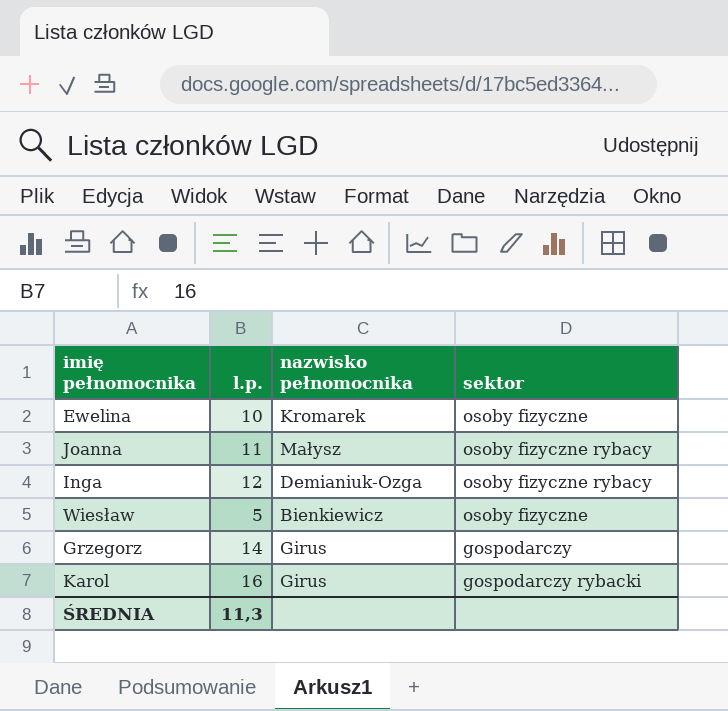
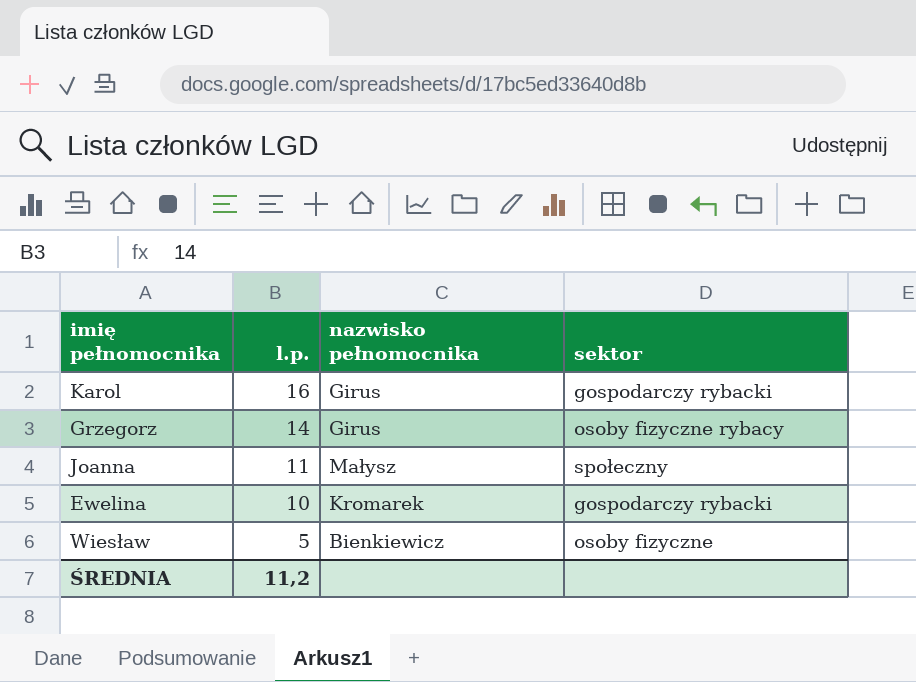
row order: none -> l.p. descending
row Inga: 12 | Demianiuk-Ozga | osoby fizyczne rybacy -> none
Grzegorz | sektor: gospodarczy -> osoby fizyczne rybacy
Joanna | sektor: osoby fizyczne rybacy -> społeczny
Ewelina | sektor: osoby fizyczne -> gospodarczy rybacki
ŚREDNIA | l.p.: 11,3 -> 11,2

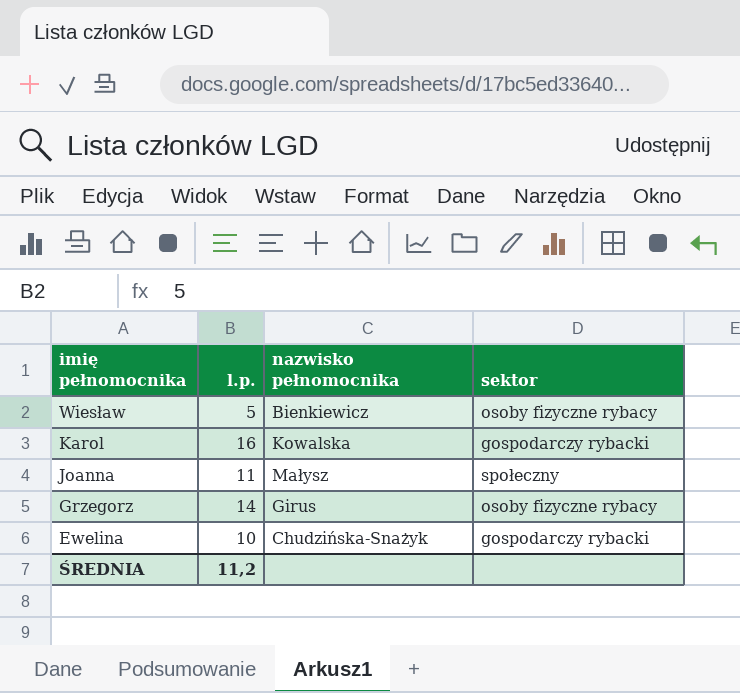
row order: l.p. descending -> imię pełnomocnika descending
Wiesław | sektor: osoby fizyczne -> osoby fizyczne rybacy
Karol | nazwisko pełnomocnika: Girus -> Kowalska
Ewelina | nazwisko pełnomocnika: Kromarek -> Chudzińska-Snażyk

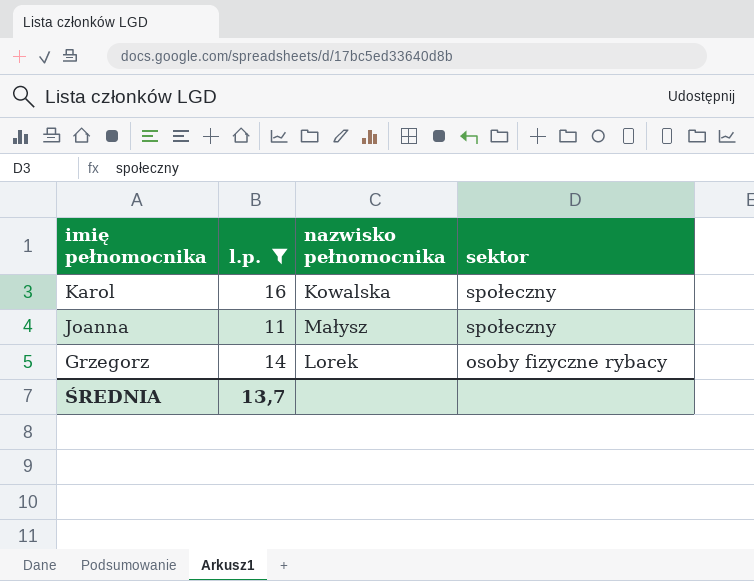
filter: none -> l.p. >= 11
Karol | sektor: gospodarczy rybacki -> społeczny
Grzegorz | nazwisko pełnomocnika: Girus -> Lorek
ŚREDNIA | l.p.: 11,2 -> 13,7

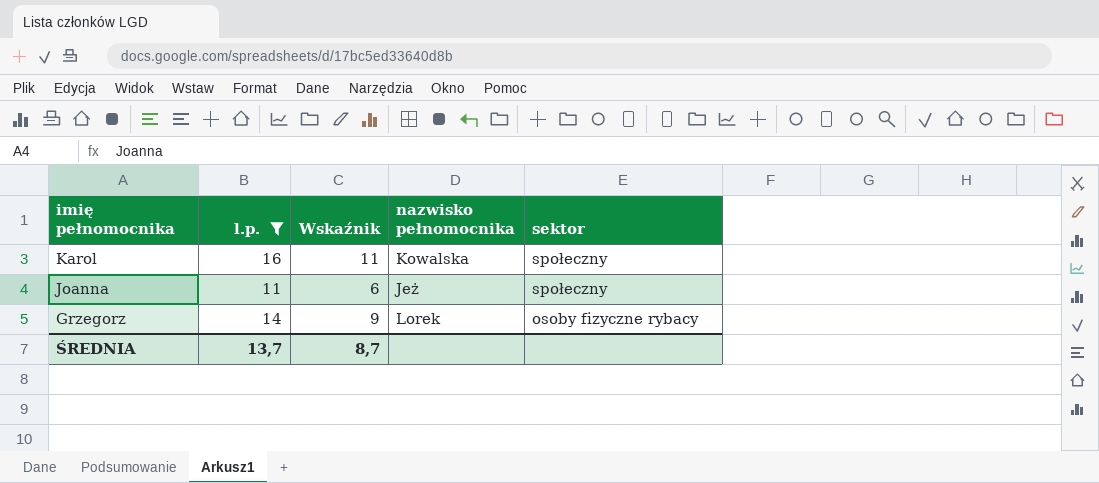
column Wskaźnik | formula: none -> [l.p.] - 5
Joanna | nazwisko pełnomocnika: Małysz -> Jeż

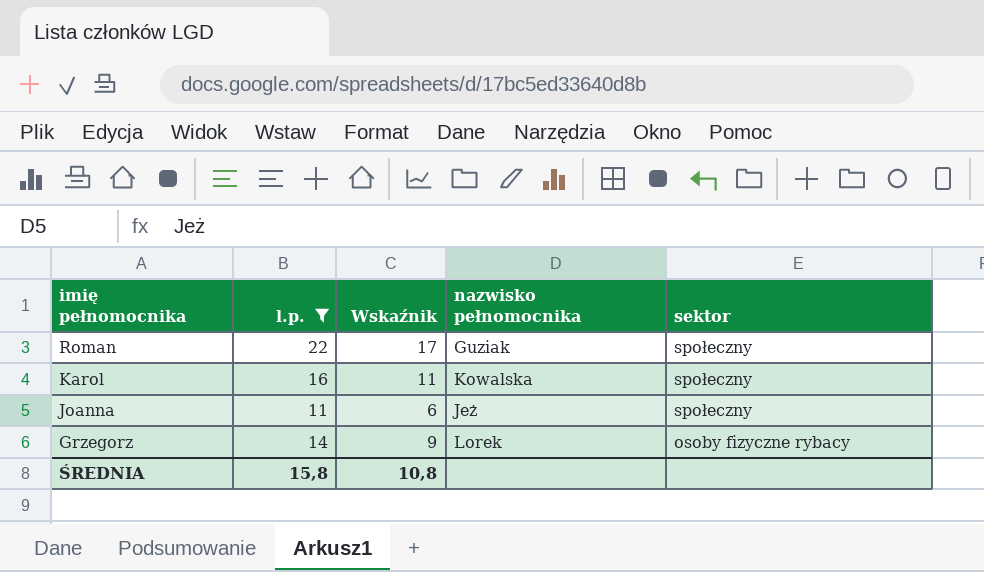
row Roman: none -> 22 | 17 | Guziak | społeczny
ŚREDNIA | l.p.: 13,7 -> 15,8
ŚREDNIA | Wskaźnik: 8,7 -> 10,8

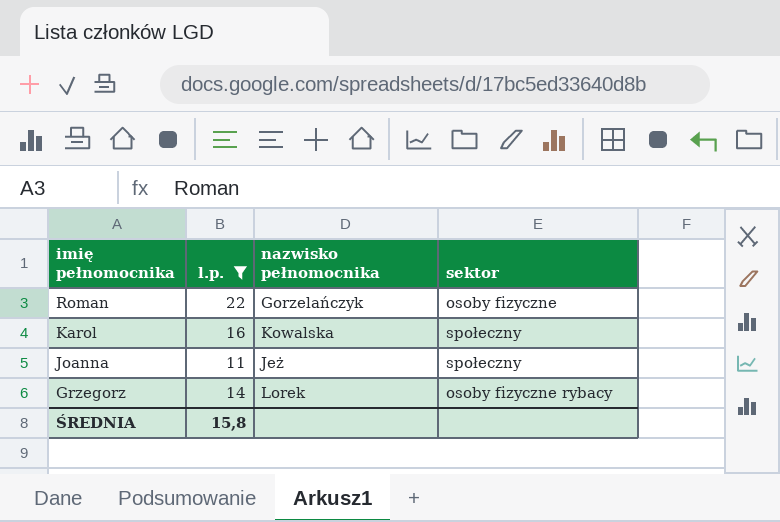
column Wskaźnik | formula: [l.p.] - 5 -> none
Roman | nazwisko pełnomocnika: Guziak -> Gorzelańczyk
Roman | sektor: społeczny -> osoby fizyczne

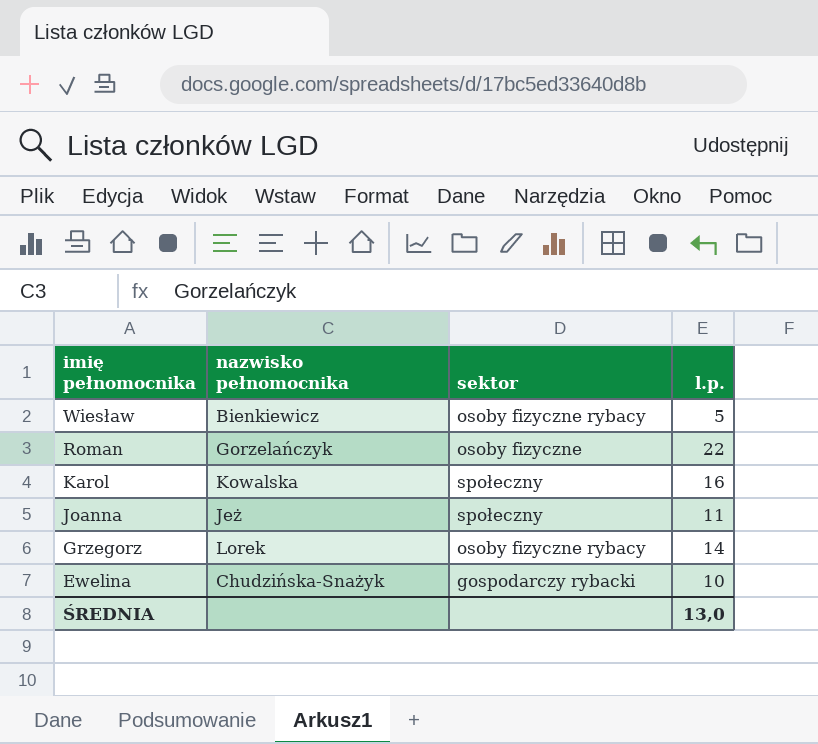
filter: l.p. >= 11 -> none
column l.p. | position: 2 -> 4
ŚREDNIA | l.p.: 15,8 -> 13,0

